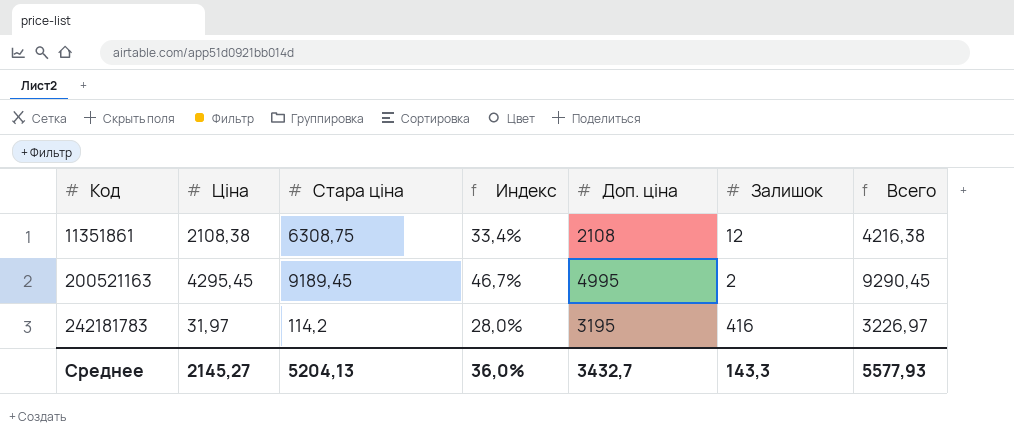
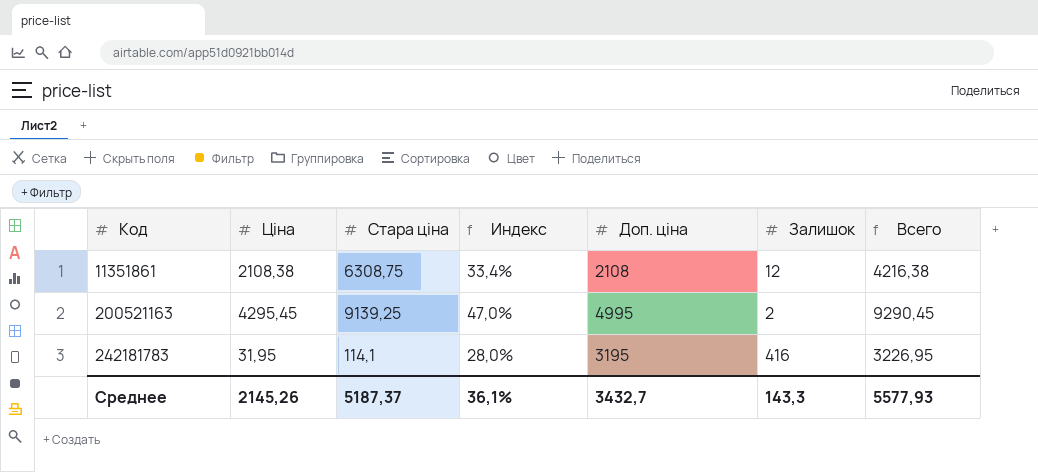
200521163 | Стара ціна: 9189,45 -> 9139,25
200521163 | Индекс: 46,7% -> 47,0%
242181783 | Ціна: 31,97 -> 31,95
242181783 | Стара ціна: 114,2 -> 114,1
242181783 | Всего: 3226,97 -> 3226,95
Среднее | Ціна: 2145,27 -> 2145,26
Среднее | Стара ціна: 5204,13 -> 5187,37
Среднее | Индекс: 36,0% -> 36,1%

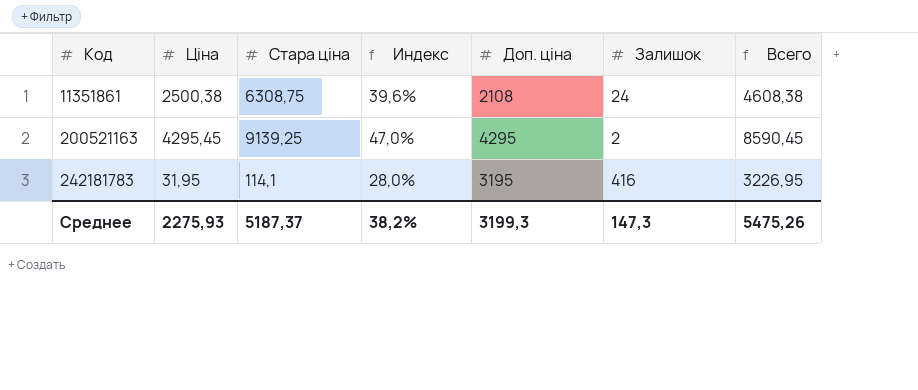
11351861 | Ціна: 2108,38 -> 2500,38
11351861 | Индекс: 33,4% -> 39,6%
11351861 | Залишок: 12 -> 24
11351861 | Всего: 4216,38 -> 4608,38
200521163 | Доп. ціна: 4995 -> 4295
200521163 | Всего: 9290,45 -> 8590,45
Среднее | Ціна: 2145,26 -> 2275,93
Среднее | Индекс: 36,1% -> 38,2%
Среднее | Доп. ціна: 3432,7 -> 3199,3
Среднее | Залишок: 143,3 -> 147,3
Среднее | Всего: 5577,93 -> 5475,26

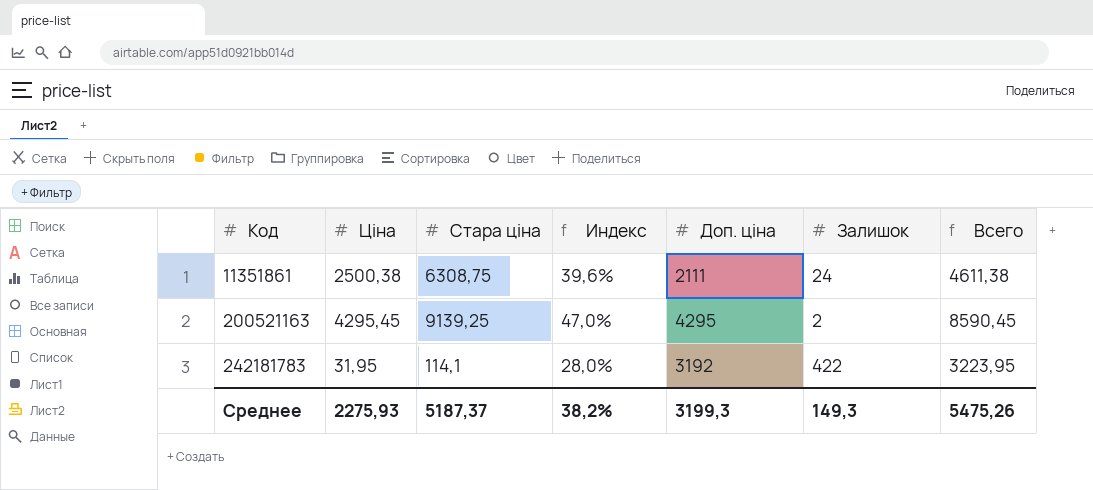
11351861 | Доп. ціна: 2108 -> 2111
11351861 | Всего: 4608,38 -> 4611,38
242181783 | Доп. ціна: 3195 -> 3192
242181783 | Залишок: 416 -> 422
242181783 | Всего: 3226,95 -> 3223,95
Среднее | Залишок: 147,3 -> 149,3

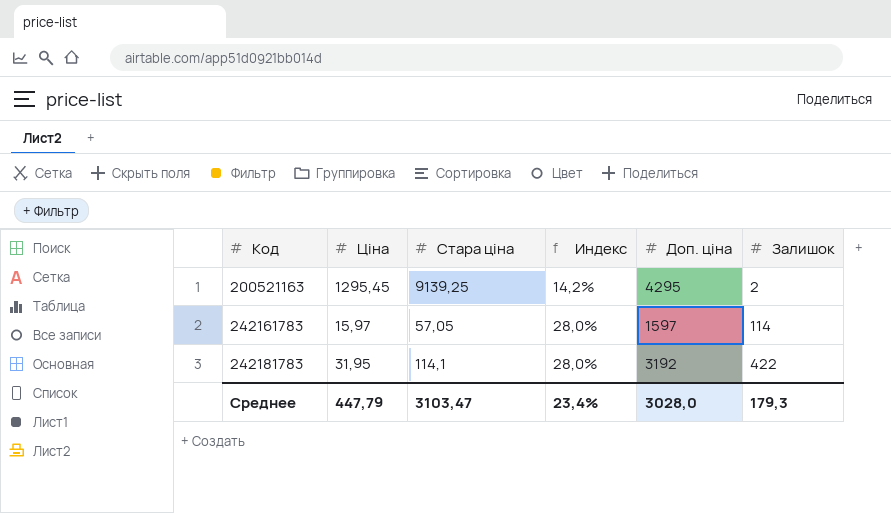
column Всего | formula: [Ціна] + [Доп. ціна] -> none
row 11351861: 2500,38 | 6308,75 | 39,6% | 2111 | 24 | 4611,38 -> none
200521163 | Ціна: 4295,45 -> 1295,45
200521163 | Индекс: 47,0% -> 14,2%
row 242161783: none -> 15,97 | 57,05 | 28,0% | 1597 | 114
Среднее | Ціна: 2275,93 -> 447,79
Среднее | Стара ціна: 5187,37 -> 3103,47
Среднее | Индекс: 38,2% -> 23,4%
Среднее | Доп. ціна: 3199,3 -> 3028,0
Среднее | Залишок: 149,3 -> 179,3

